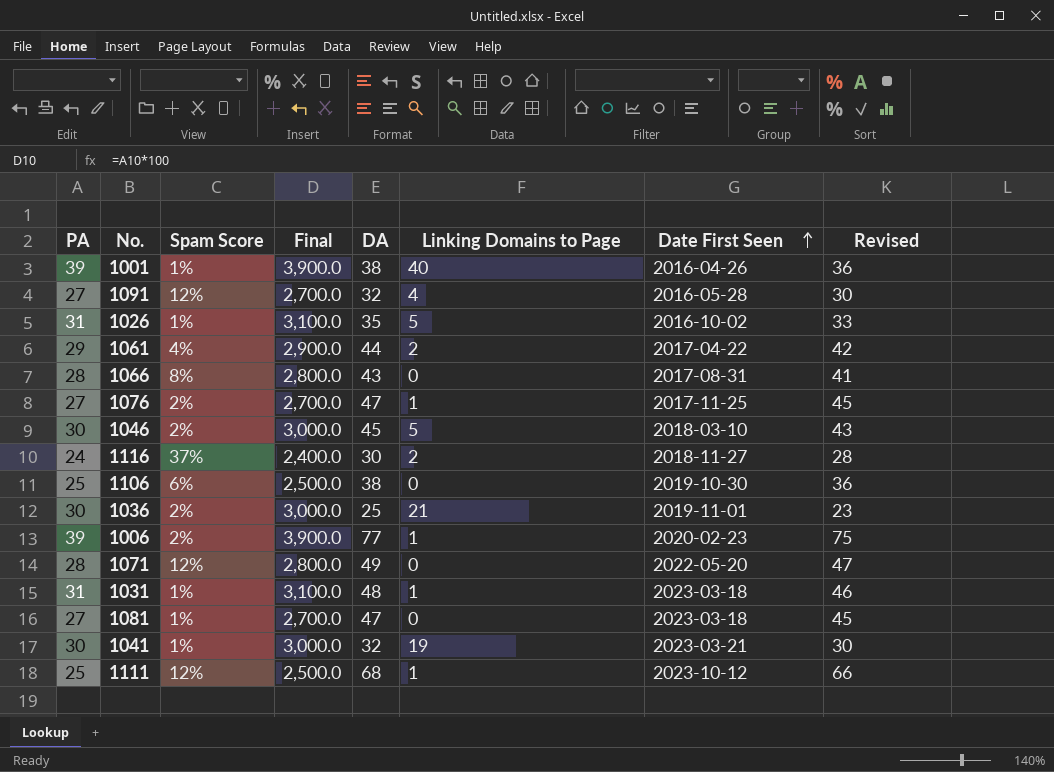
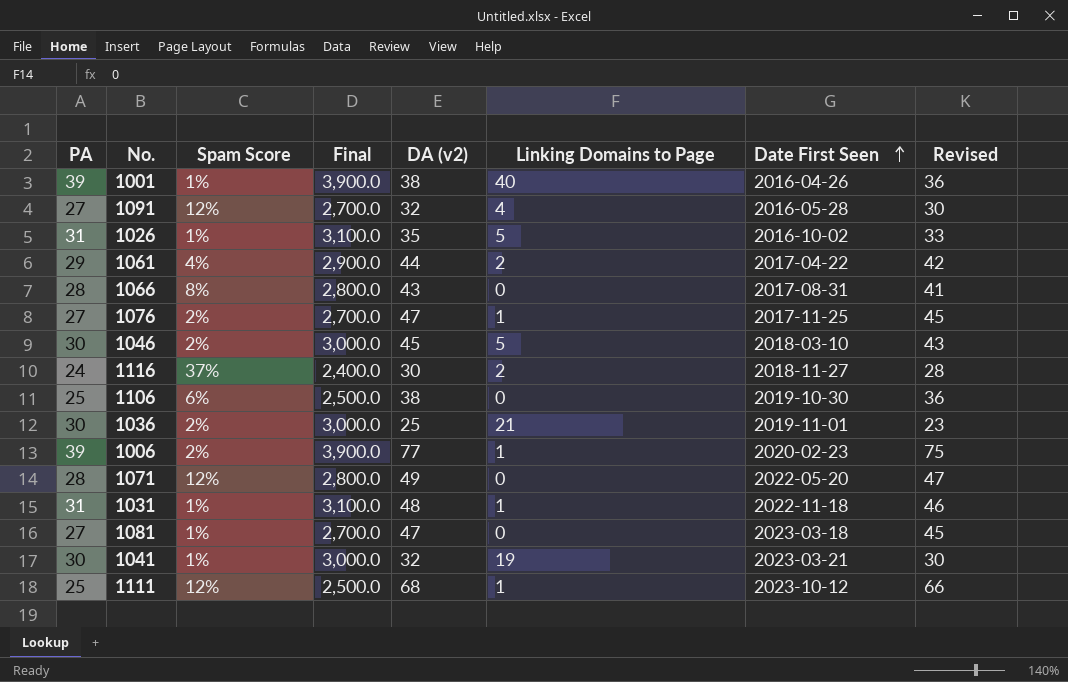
column name: DA -> DA (v2)
1031 | Date First Seen: 2023-03-18 -> 2022-11-18

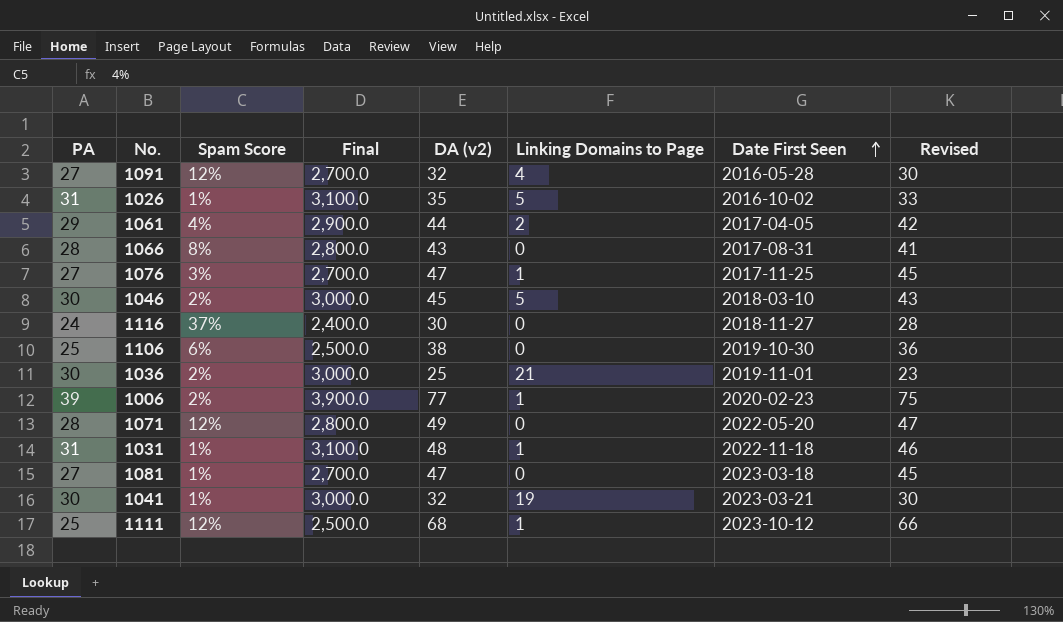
row 1001: 39 | 1% | 3,900.0 | 38 | 40 | 2016-04-26 | 36 -> none
1061 | Date First Seen: 2017-04-22 -> 2017-04-05
1076 | Spam Score: 2% -> 3%
1116 | Linking Domains to Page: 2 -> 0

